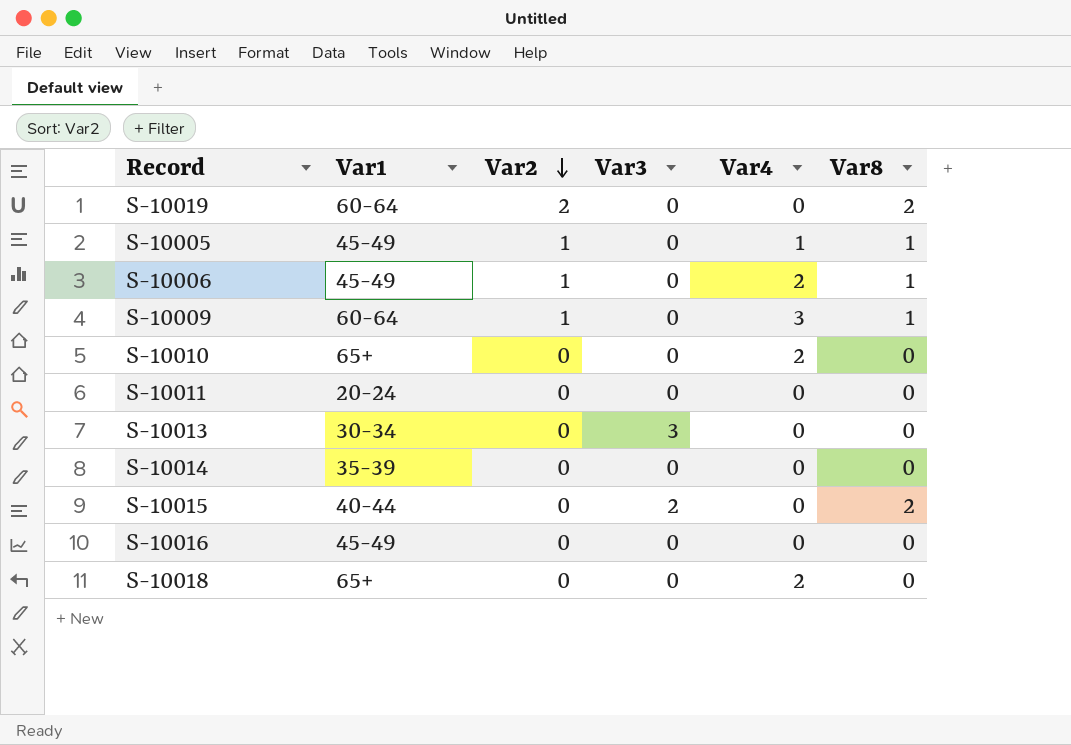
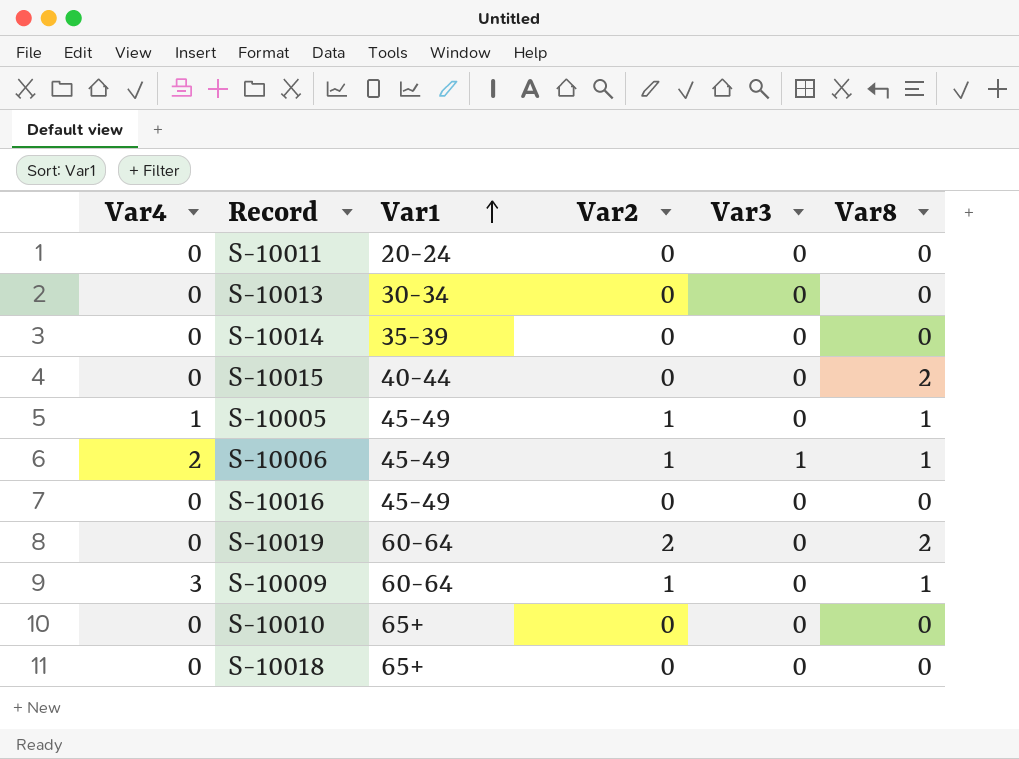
row order: Var2 descending -> Var1 ascending
column Var4 | position: 5 -> 1
S-10013 | Var3: 3 -> 0
S-10015 | Var3: 2 -> 0
S-10006 | Var3: 0 -> 1
S-10010 | Var4: 2 -> 0
S-10018 | Var4: 2 -> 0

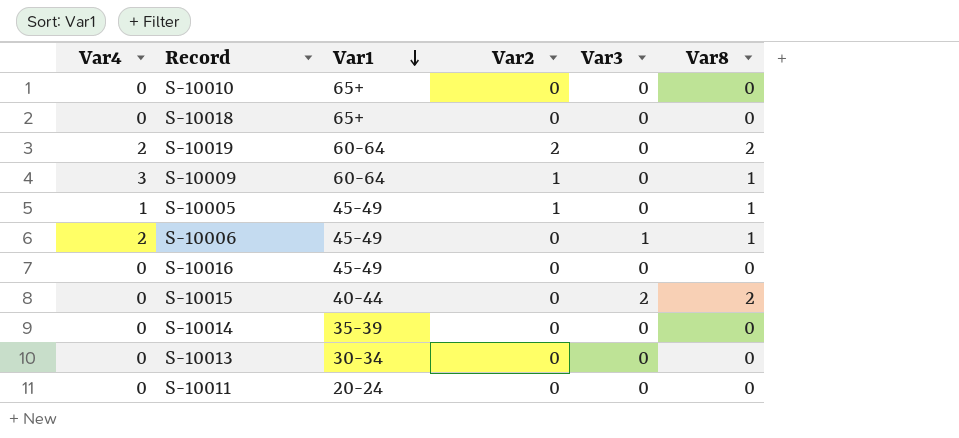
row order: Var1 ascending -> Var1 descending
S-10019 | Var4: 0 -> 2
S-10006 | Var2: 1 -> 0
S-10015 | Var3: 0 -> 2

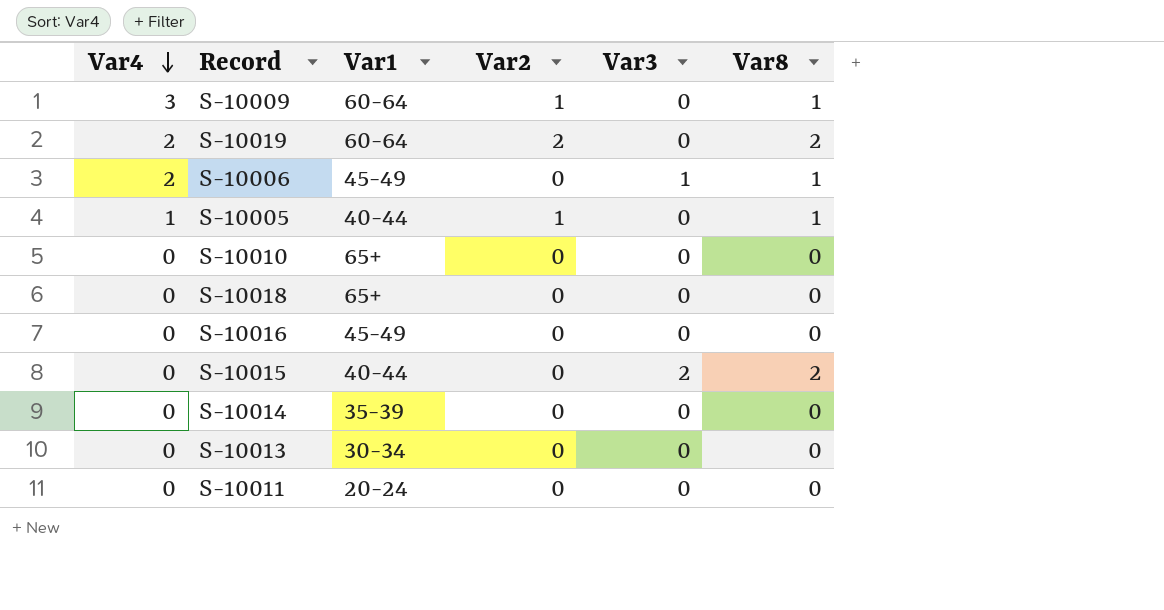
row order: Var1 descending -> Var4 descending
S-10005 | Var1: 45-49 -> 40-44

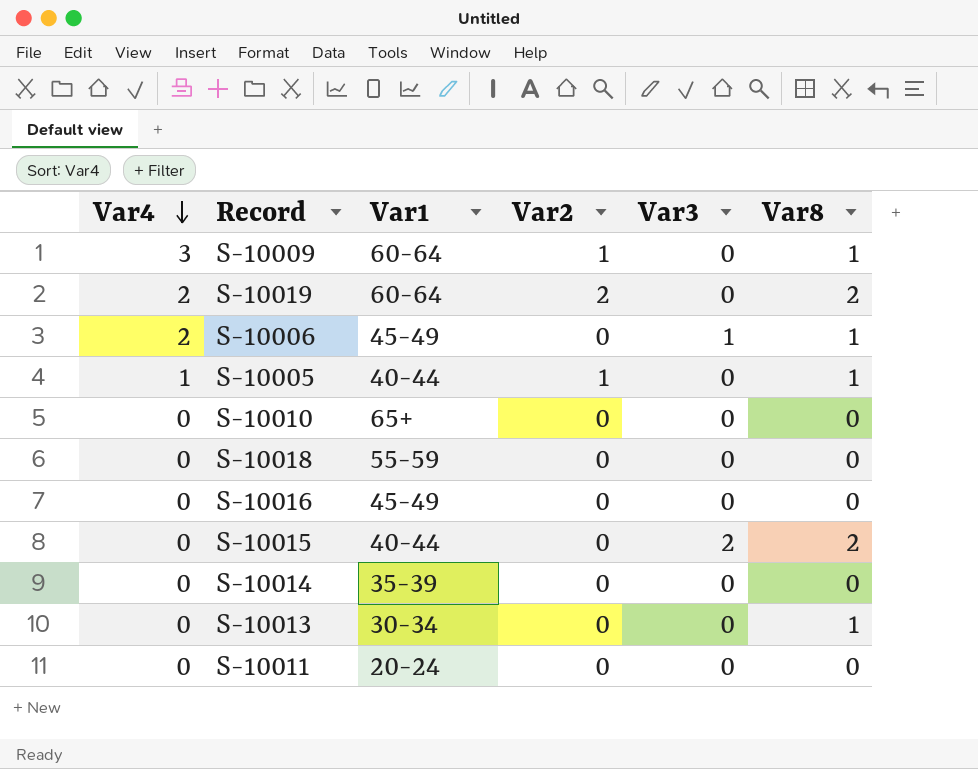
S-10018 | Var1: 65+ -> 55-59
S-10013 | Var8: 0 -> 1

